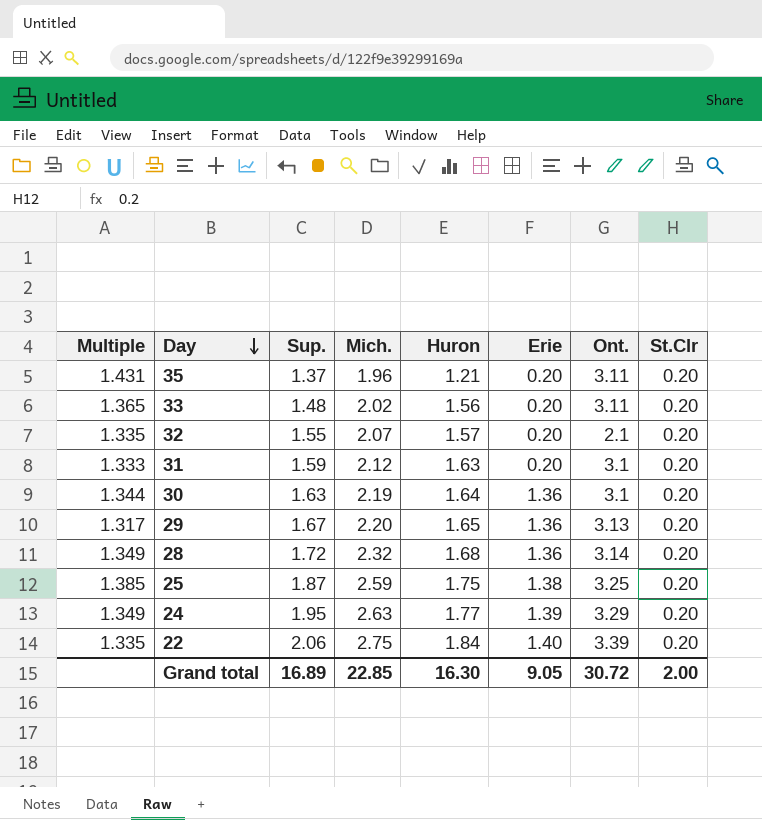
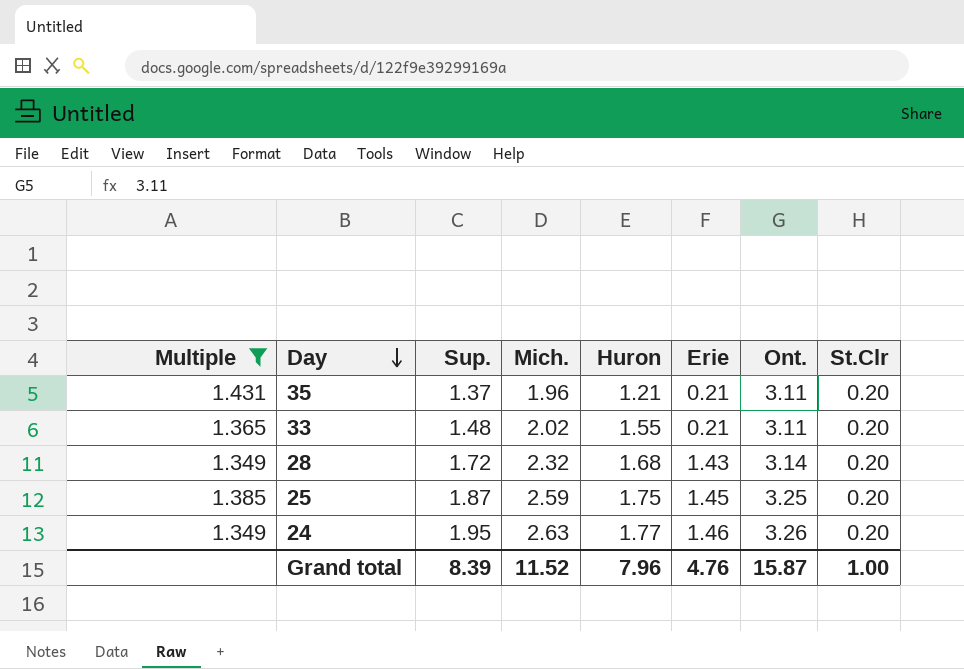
filter: none -> Multiple >= 1.349
35 | Erie: 0.20 -> 0.21
33 | Huron: 1.56 -> 1.55
33 | Erie: 0.20 -> 0.21
28 | Erie: 1.36 -> 1.43
25 | Erie: 1.38 -> 1.45
24 | Erie: 1.39 -> 1.46
24 | Ont.: 3.29 -> 3.26
Grand total | Sup.: 16.89 -> 8.39
Grand total | Mich.: 22.85 -> 11.52
Grand total | Huron: 16.30 -> 7.96
Grand total | Erie: 9.05 -> 4.76
Grand total | Ont.: 30.72 -> 15.87
Grand total | St.Clr: 2.00 -> 1.00

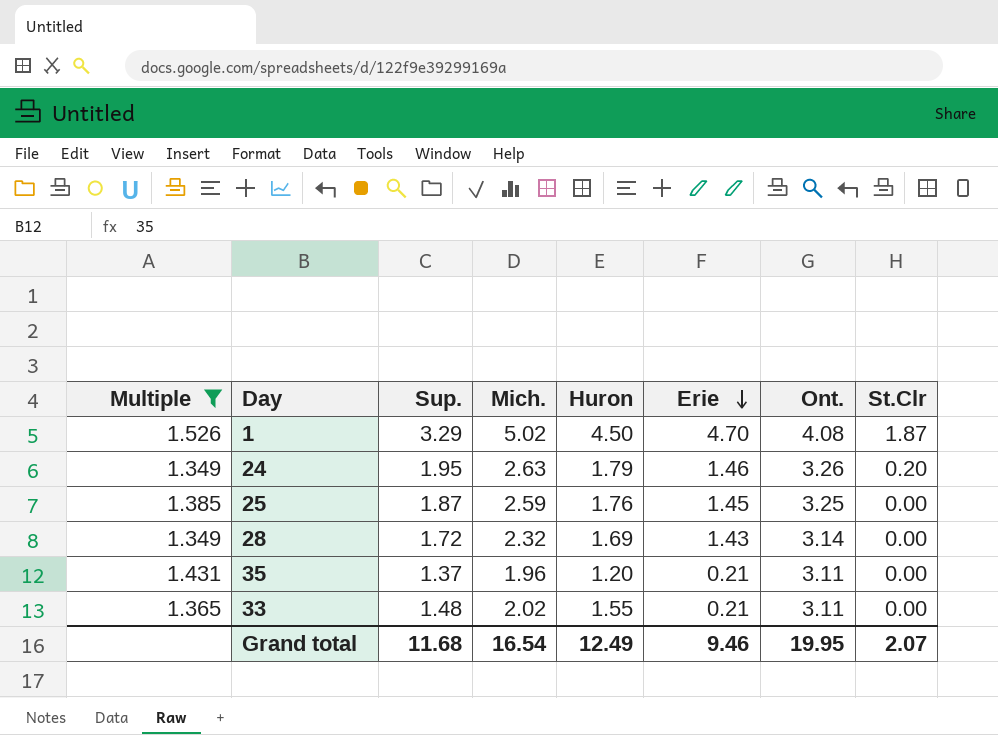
row order: Day descending -> Erie descending
row 1: none -> 1.526 | 3.29 | 5.02 | 4.50 | 4.70 | 4.08 | 1.87
24 | Huron: 1.77 -> 1.79
25 | Huron: 1.75 -> 1.76
25 | St.Clr: 0.20 -> 0.00
28 | Huron: 1.68 -> 1.69
28 | St.Clr: 0.20 -> 0.00
35 | Huron: 1.21 -> 1.20
35 | St.Clr: 0.20 -> 0.00
33 | St.Clr: 0.20 -> 0.00
Grand total | Sup.: 8.39 -> 11.68
Grand total | Mich.: 11.52 -> 16.54
Grand total | Huron: 7.96 -> 12.49
Grand total | Erie: 4.76 -> 9.46
Grand total | Ont.: 15.87 -> 19.95
Grand total | St.Clr: 1.00 -> 2.07

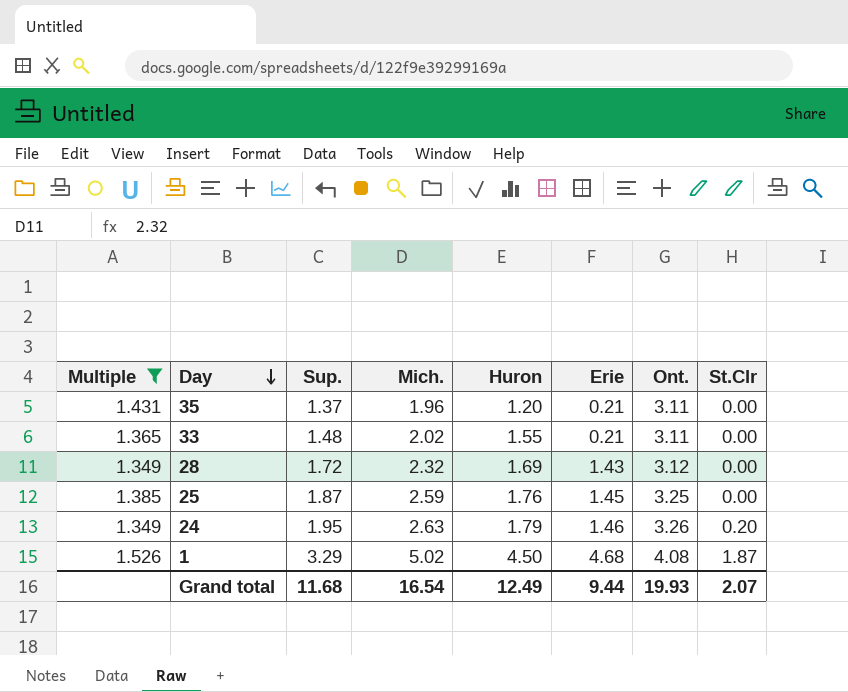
row order: Erie descending -> Day descending
28 | Ont.: 3.14 -> 3.12
1 | Erie: 4.70 -> 4.68
Grand total | Erie: 9.46 -> 9.44
Grand total | Ont.: 19.95 -> 19.93

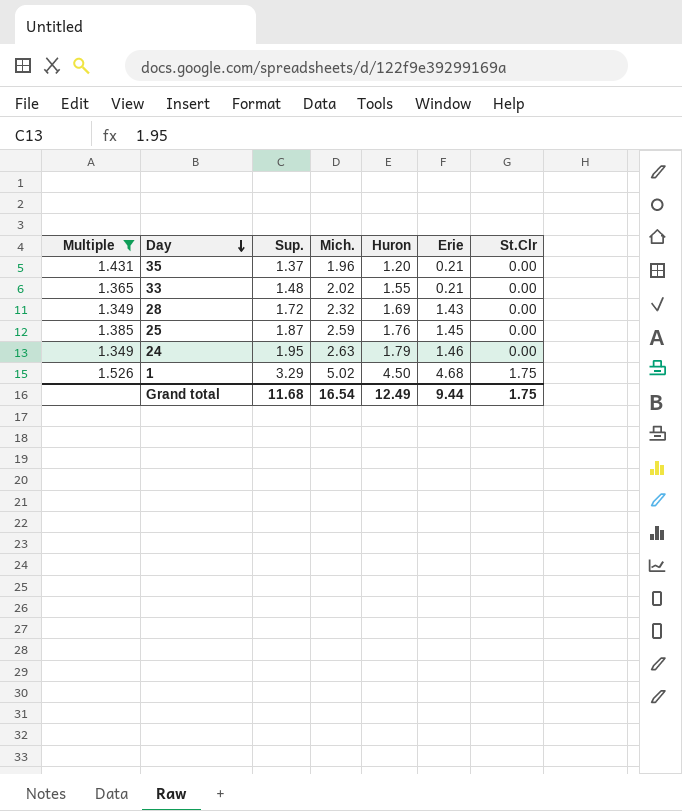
column Ont. | position: 7 -> none
24 | St.Clr: 0.20 -> 0.00
1 | St.Clr: 1.87 -> 1.75
Grand total | St.Clr: 2.07 -> 1.75

